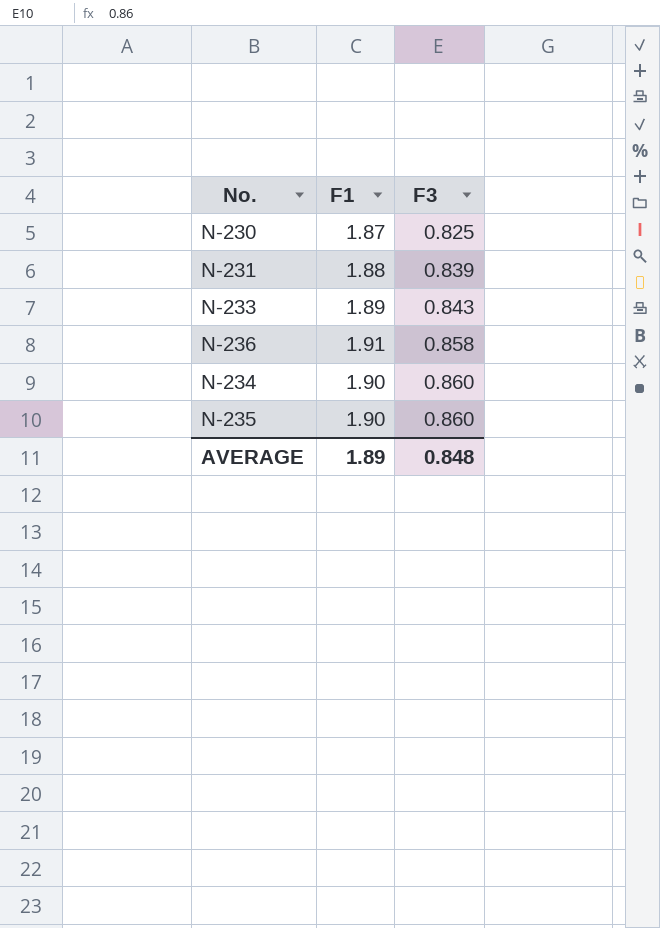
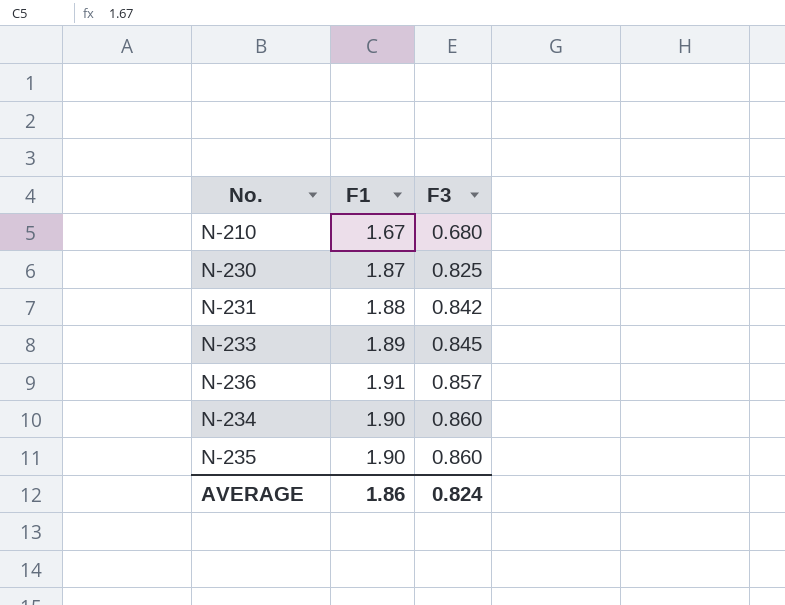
row N-210: none -> 1.67 | 0.680
N-231 | F3: 0.839 -> 0.842
N-233 | F3: 0.843 -> 0.845
N-236 | F3: 0.858 -> 0.857
AVERAGE | F1: 1.89 -> 1.86
AVERAGE | F3: 0.848 -> 0.824

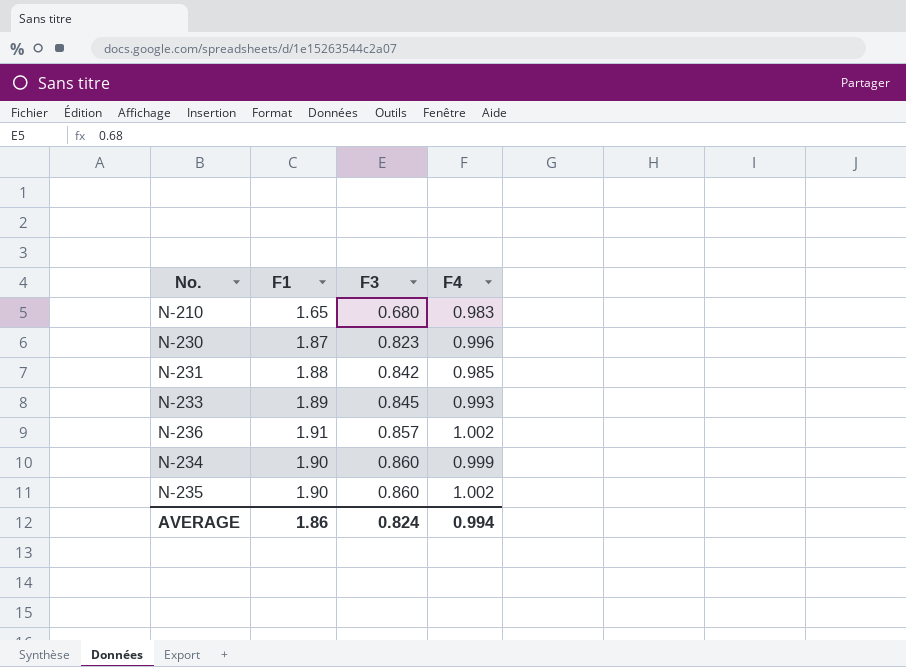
column F4 | position: none -> 4
N-210 | F1: 1.67 -> 1.65
N-230 | F3: 0.825 -> 0.823

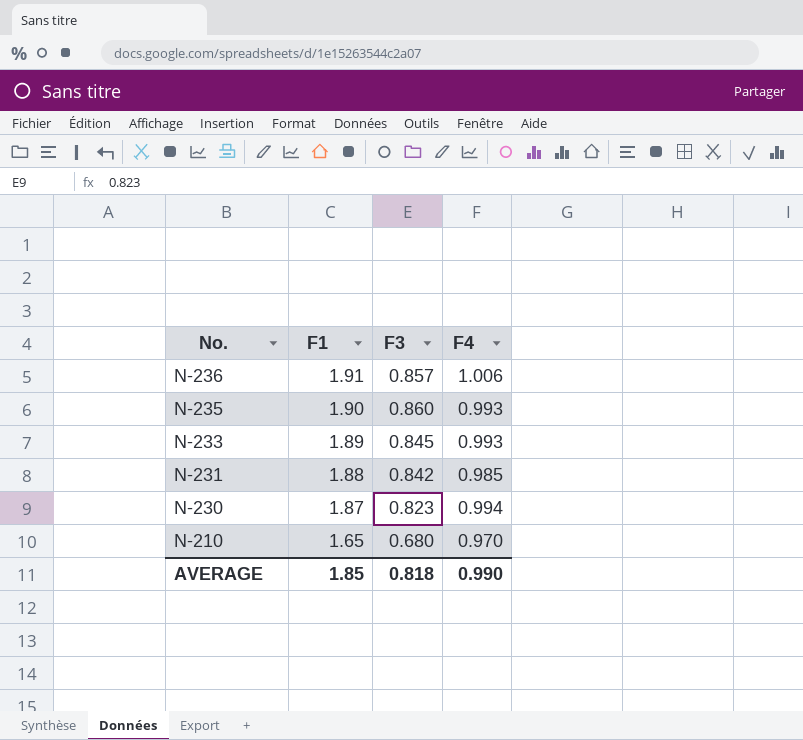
row order: F3 ascending -> No. descending
row N-234: 1.90 | 0.860 | 0.999 -> none
N-236 | F4: 1.002 -> 1.006
N-235 | F4: 1.002 -> 0.993
N-230 | F4: 0.996 -> 0.994
N-210 | F4: 0.983 -> 0.970
AVERAGE | F1: 1.86 -> 1.85
AVERAGE | F3: 0.824 -> 0.818
AVERAGE | F4: 0.994 -> 0.990

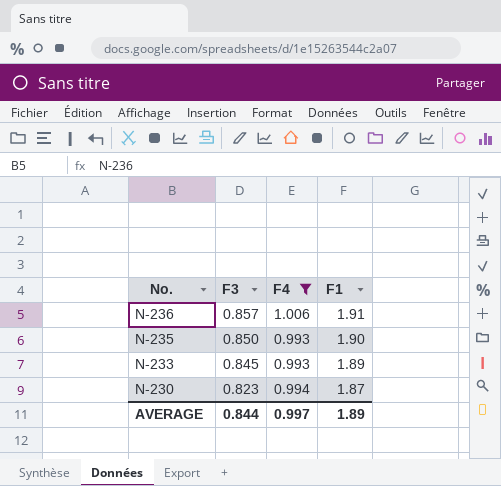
filter: none -> F4 >= 0.993
column F1 | position: 2 -> 4
N-235 | F3: 0.860 -> 0.850
AVERAGE | F3: 0.818 -> 0.844
AVERAGE | F4: 0.990 -> 0.997
AVERAGE | F1: 1.85 -> 1.89

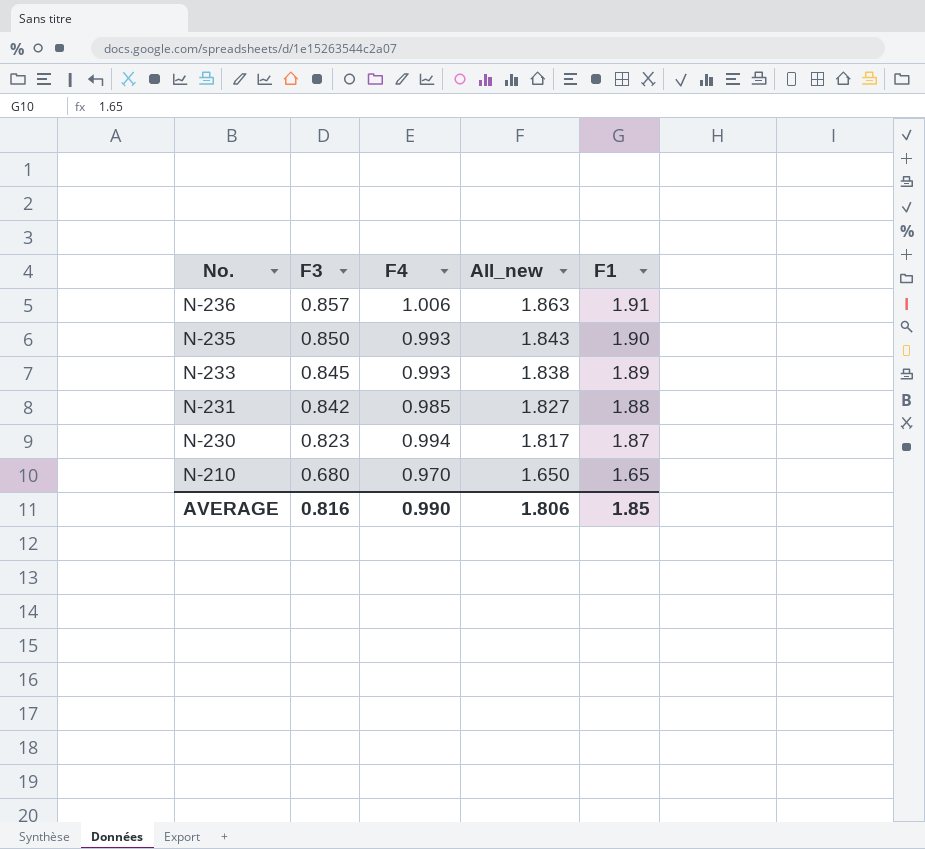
filter: F4 >= 0.993 -> none
column All_new | formula: none -> [F3] + [F4]
AVERAGE | F3: 0.844 -> 0.816
AVERAGE | F4: 0.997 -> 0.990
AVERAGE | F1: 1.89 -> 1.85

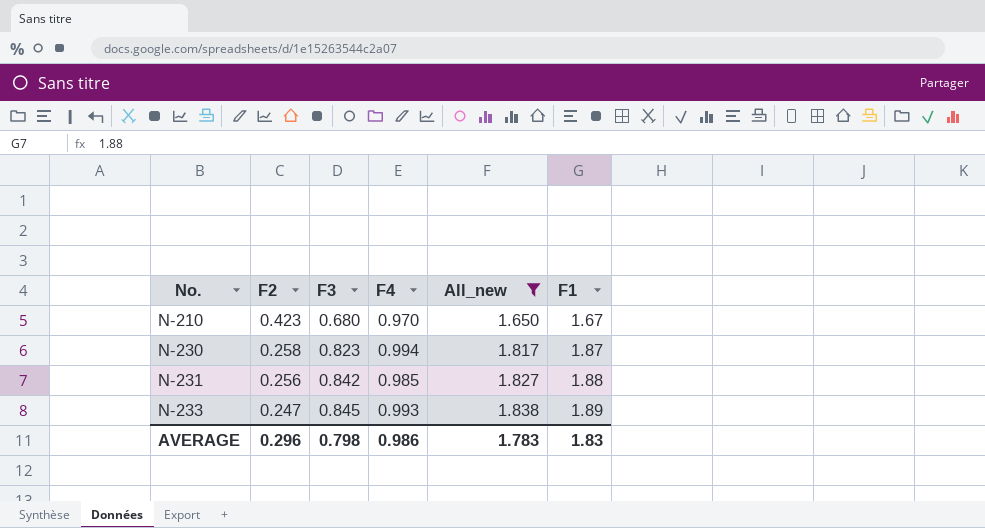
filter: none -> All_new <= 1.838
row order: No. descending -> No. ascending
column F2 | position: none -> 2
N-210 | F1: 1.65 -> 1.67
AVERAGE | F3: 0.816 -> 0.798
AVERAGE | F4: 0.990 -> 0.986
AVERAGE | All_new: 1.806 -> 1.783
AVERAGE | F1: 1.85 -> 1.83

